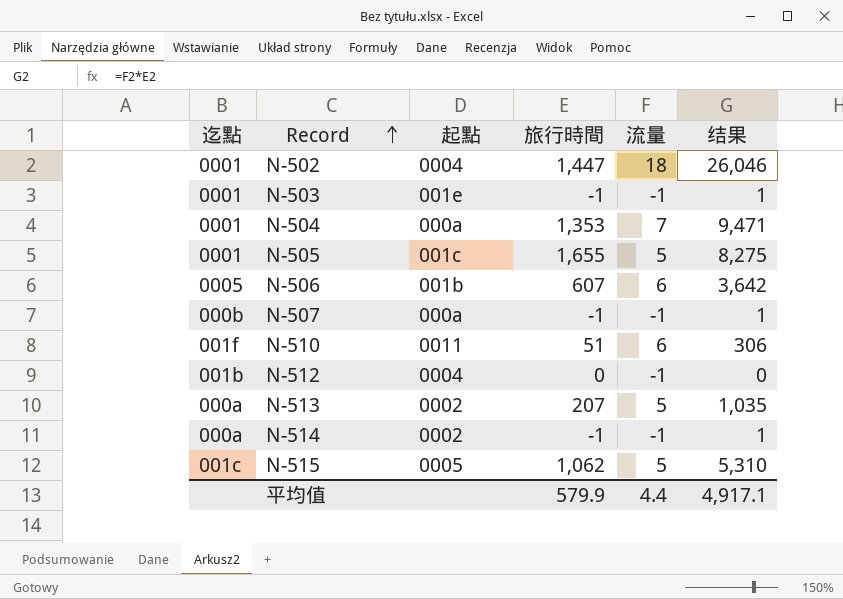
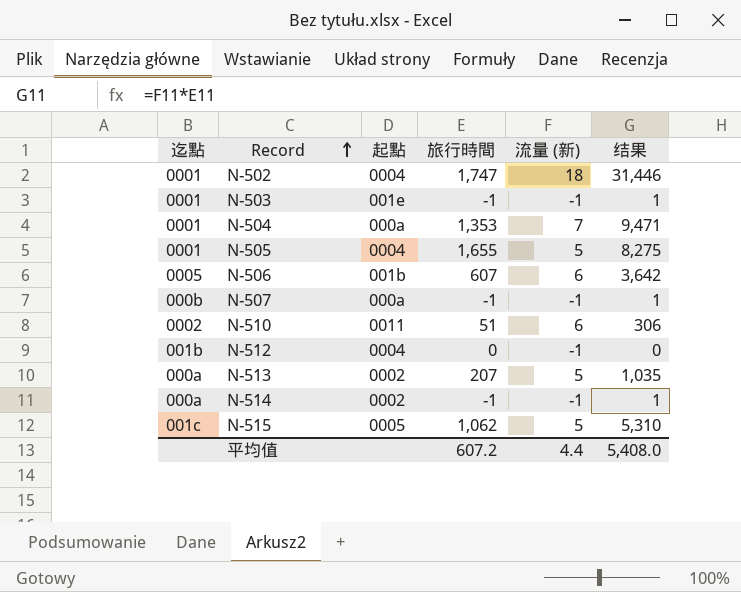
column name: 流量 -> 流量 (新)
N-502 | 旅行時間: 1,447 -> 1,747
N-502 | 结果: 26,046 -> 31,446
N-505 | 起點: 001c -> 0004
N-510 | 迄點: 001f -> 0002
平均值 | 旅行時間: 579.9 -> 607.2
平均值 | 结果: 4,917.1 -> 5,408.0

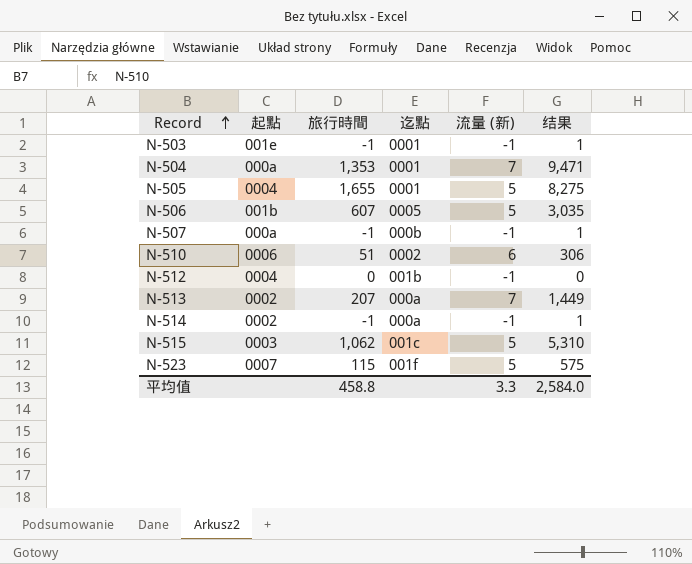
column 迄點 | position: 1 -> 4
row N-502: 0001 | 0004 | 1,747 | 18 | 31,446 -> none
N-506 | 流量 (新): 6 -> 5
N-506 | 结果: 3,642 -> 3,035
N-510 | 起點: 0011 -> 0006
N-513 | 流量 (新): 5 -> 7
N-513 | 结果: 1,035 -> 1,449
N-515 | 起點: 0005 -> 0003
row N-523: none -> 0007 | 115 | 001f | 5 | 575
平均值 | 旅行時間: 607.2 -> 458.8
平均值 | 流量 (新): 4.4 -> 3.3
平均值 | 结果: 5,408.0 -> 2,584.0

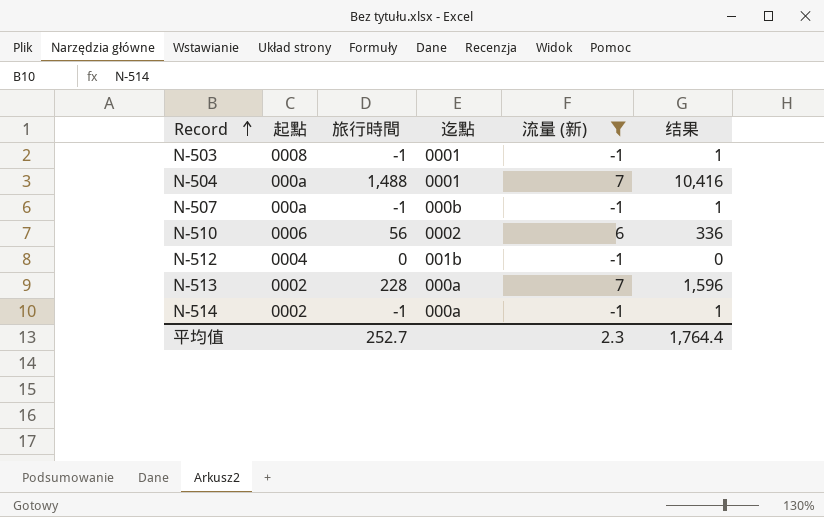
filter: none -> 流量 (新) != 5
N-503 | 起點: 001e -> 0008
N-504 | 旅行時間: 1,353 -> 1,488
N-504 | 结果: 9,471 -> 10,416
N-510 | 旅行時間: 51 -> 56
N-510 | 结果: 306 -> 336
N-513 | 旅行時間: 207 -> 228
N-513 | 结果: 1,449 -> 1,596
平均值 | 旅行時間: 458.8 -> 252.7
平均值 | 流量 (新): 3.3 -> 2.3
平均值 | 结果: 2,584.0 -> 1,764.4

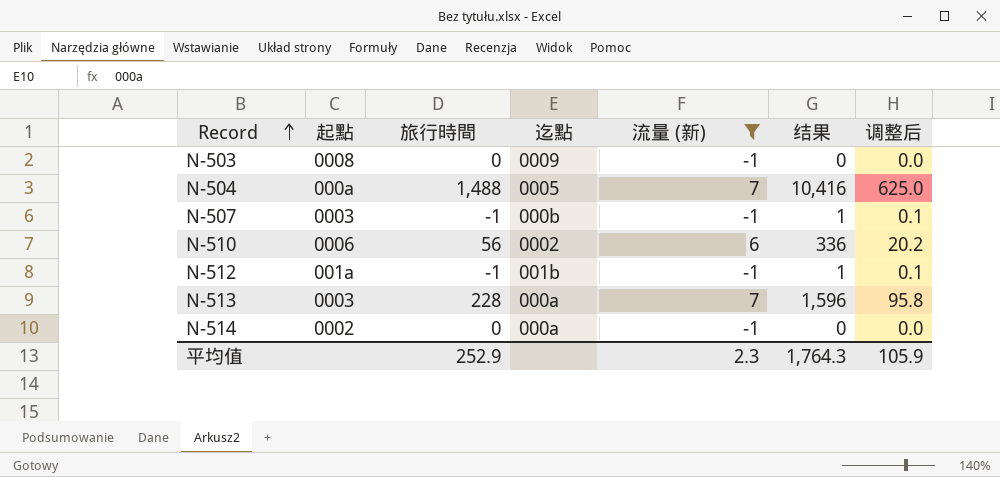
column 调整后 | formula: none -> [结果] * 0.06
N-503 | 旅行時間: -1 -> 0
N-503 | 迄點: 0001 -> 0009
N-503 | 结果: 1 -> 0
N-504 | 迄點: 0001 -> 0005
N-507 | 起點: 000a -> 0003
N-512 | 起點: 0004 -> 001a
N-512 | 旅行時間: 0 -> -1
N-512 | 结果: 0 -> 1
N-513 | 起點: 0002 -> 0003
N-514 | 旅行時間: -1 -> 0
N-514 | 结果: 1 -> 0
平均值 | 旅行時間: 252.7 -> 252.9
平均值 | 结果: 1,764.4 -> 1,764.3

